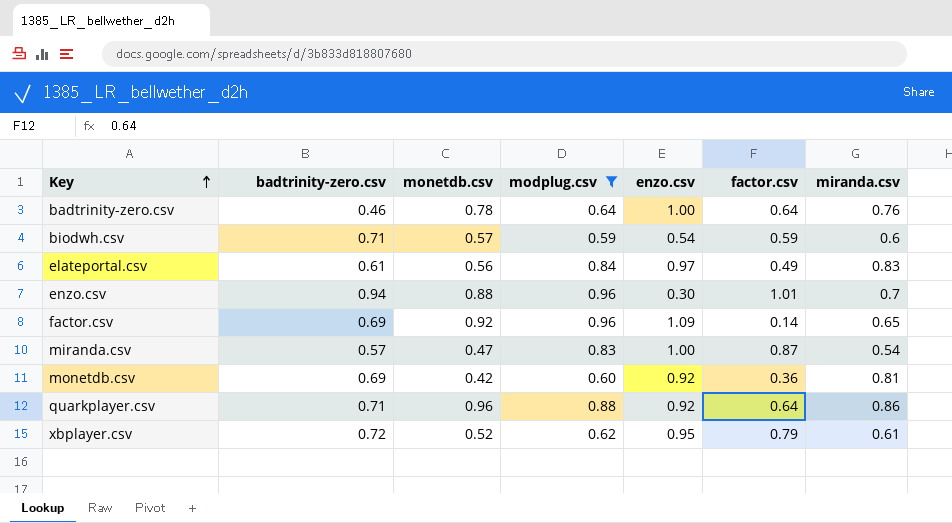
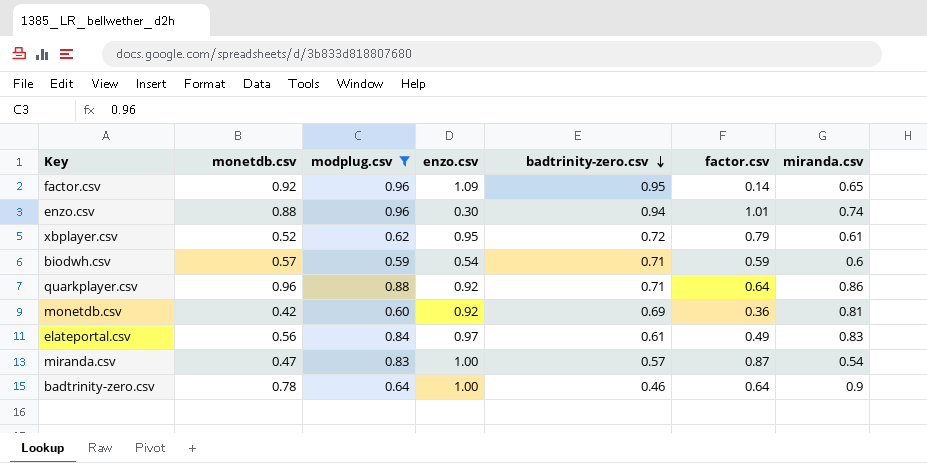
row order: Key ascending -> badtrinity-zero.csv descending
column badtrinity-zero.csv | position: 2 -> 5
factor.csv | badtrinity-zero.csv: 0.69 -> 0.95
enzo.csv | miranda.csv: 0.7 -> 0.74
badtrinity-zero.csv | miranda.csv: 0.76 -> 0.9

